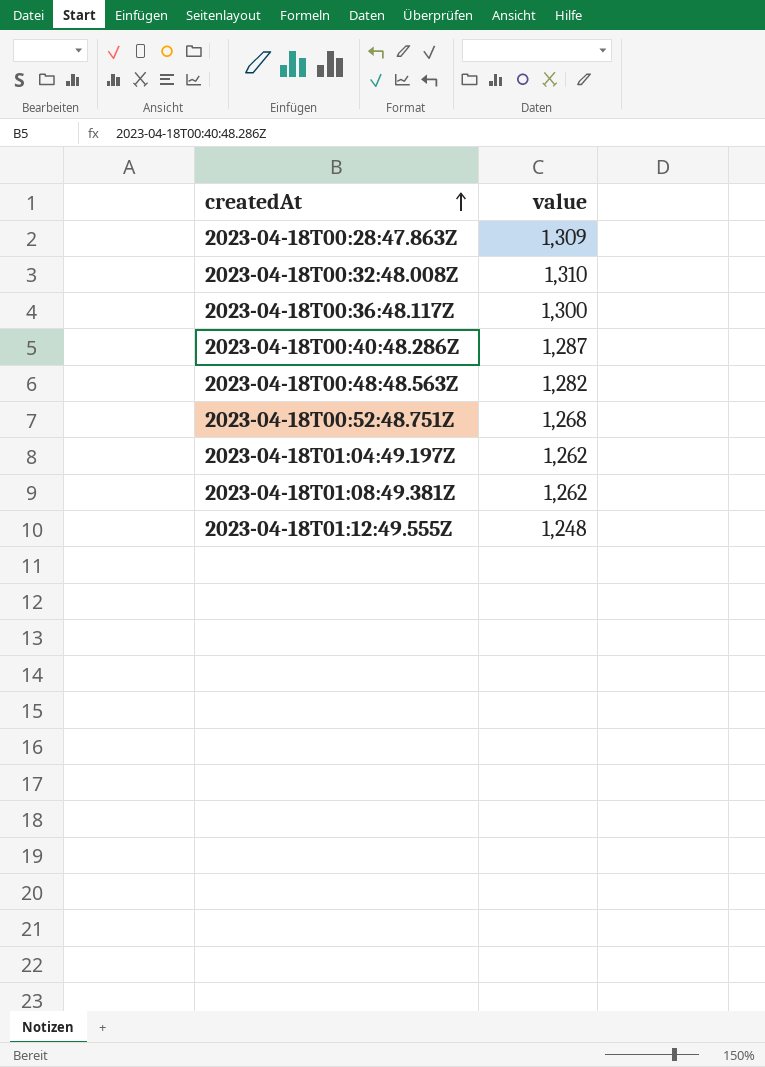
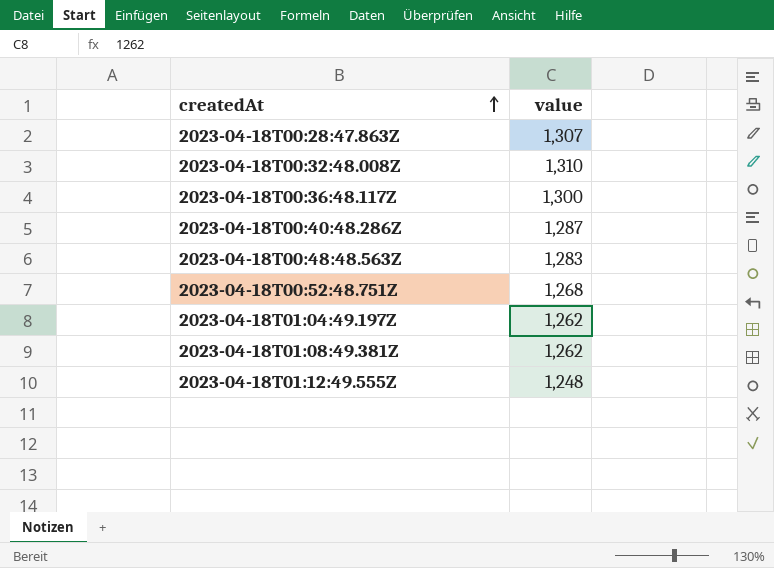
2023-04-18T00:28:47.863Z | value: 1,309 -> 1,307
2023-04-18T00:48:48.563Z | value: 1,282 -> 1,283

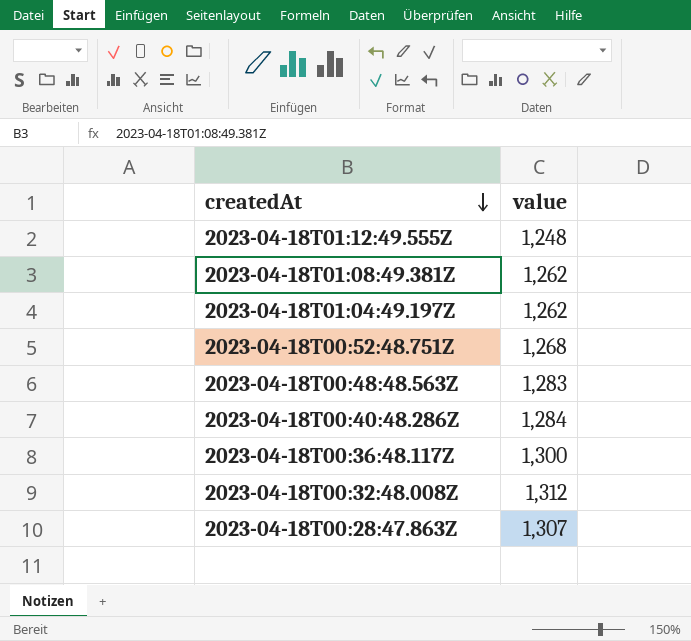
row order: createdAt ascending -> createdAt descending
2023-04-18T00:40:48.286Z | value: 1,287 -> 1,284
2023-04-18T00:32:48.008Z | value: 1,310 -> 1,312

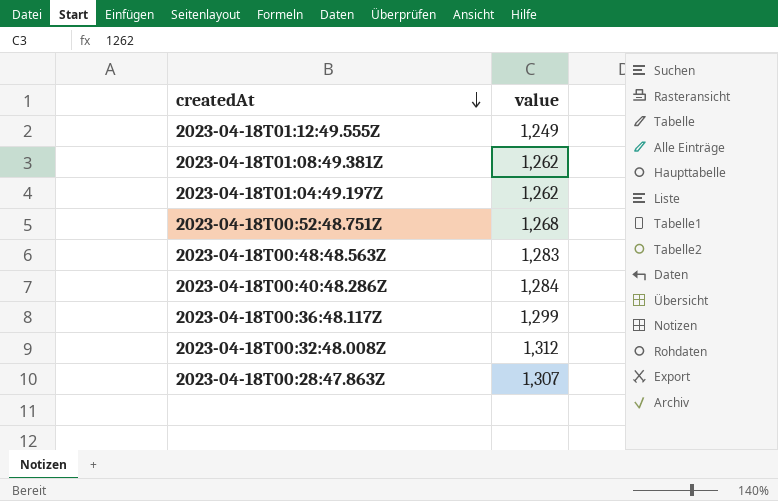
2023-04-18T01:12:49.555Z | value: 1,248 -> 1,249
2023-04-18T00:36:48.117Z | value: 1,300 -> 1,299

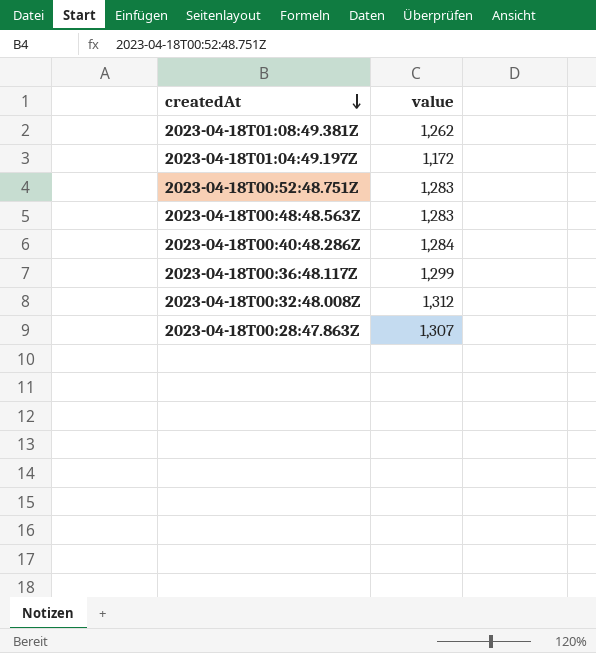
row 2023-04-18T01:12:49.555Z: 1,249 -> none
2023-04-18T01:04:49.197Z | value: 1,262 -> 1,172
2023-04-18T00:52:48.751Z | value: 1,268 -> 1,283

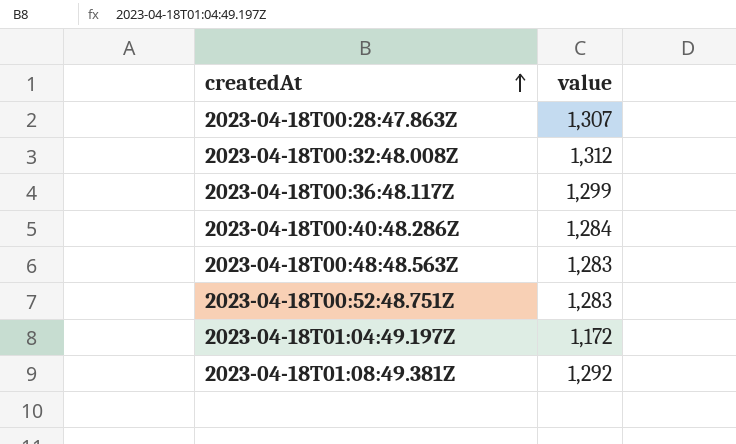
row order: createdAt descending -> createdAt ascending
2023-04-18T01:08:49.381Z | value: 1,262 -> 1,292

